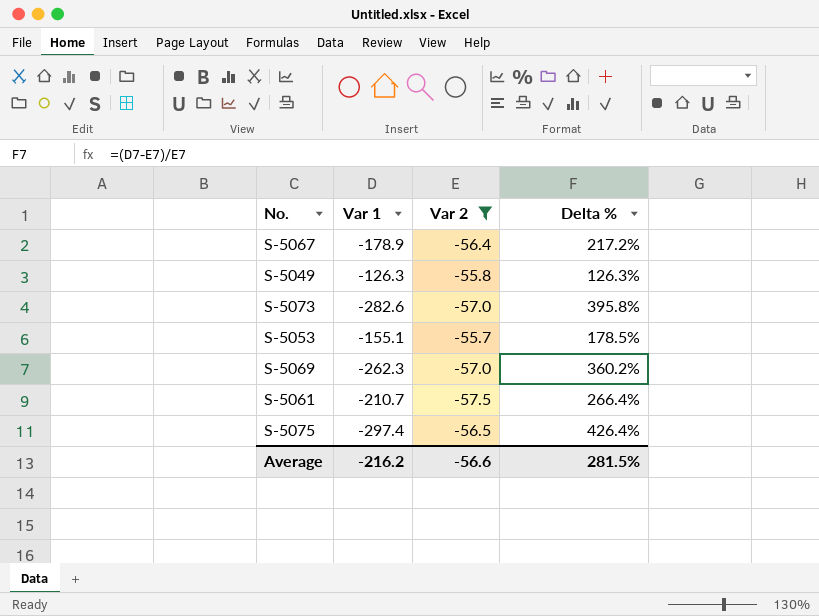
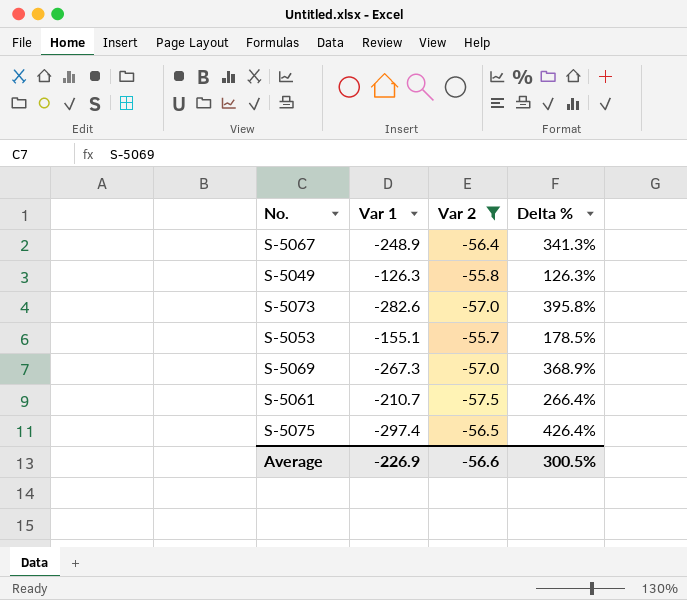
S-5067 | Var 1: -178.9 -> -248.9
S-5067 | Delta %: 217.2% -> 341.3%
S-5069 | Var 1: -262.3 -> -267.3
S-5069 | Delta %: 360.2% -> 368.9%
Average | Var 1: -216.2 -> -226.9
Average | Delta %: 281.5% -> 300.5%

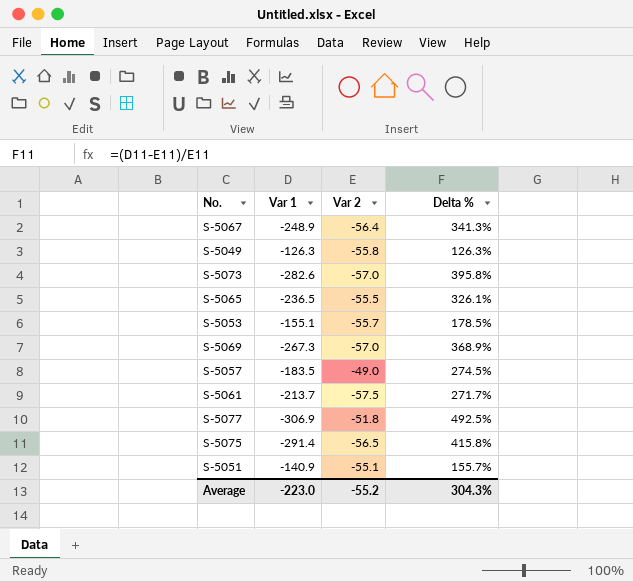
filter: Var 2 <= -55.7 -> none
S-5061 | Var 1: -210.7 -> -213.7
S-5061 | Delta %: 266.4% -> 271.7%
S-5075 | Var 1: -297.4 -> -291.4
S-5075 | Delta %: 426.4% -> 415.8%
Average | Var 1: -226.9 -> -223.0
Average | Var 2: -56.6 -> -55.2
Average | Delta %: 300.5% -> 304.3%

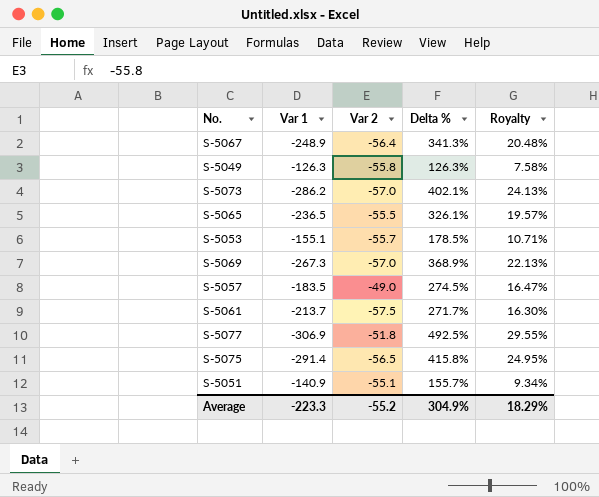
column Royalty | formula: none -> [Delta %] * 0.06
S-5073 | Var 1: -282.6 -> -286.2
S-5073 | Delta %: 395.8% -> 402.1%
Average | Var 1: -223.0 -> -223.3
Average | Delta %: 304.3% -> 304.9%

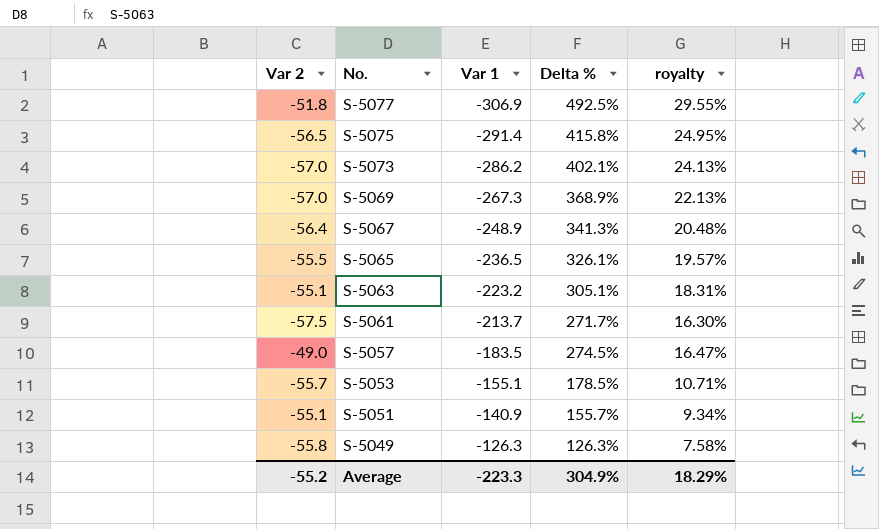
row order: none -> No. descending
column Var 2 | position: 3 -> 1
column name: Royalty -> royalty
row S-5063: none -> -55.1 | -223.2 | 305.1% | 18.31%

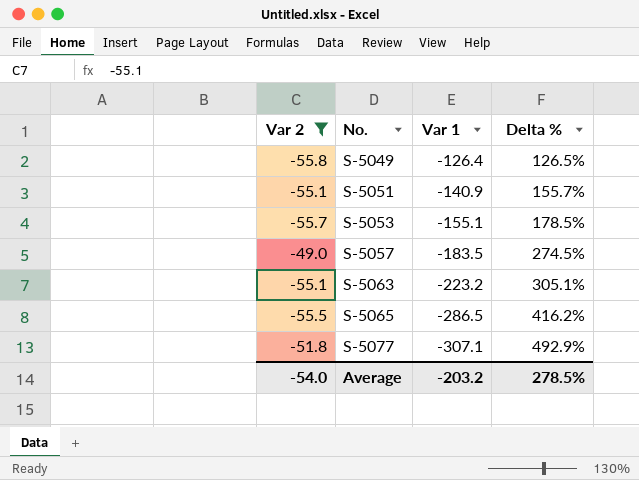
filter: none -> Var 2 >= -55.8
row order: No. descending -> No. ascending
column royalty | formula: [Delta %] * 0.06 -> none
S-5049 | Var 1: -126.3 -> -126.4
S-5049 | Delta %: 126.3% -> 126.5%
S-5065 | Var 1: -236.5 -> -286.5
S-5065 | Delta %: 326.1% -> 416.2%
S-5077 | Var 1: -306.9 -> -307.1
S-5077 | Delta %: 492.5% -> 492.9%
Average | Var 2: -55.2 -> -54.0
Average | Var 1: -223.3 -> -203.2
Average | Delta %: 304.9% -> 278.5%

